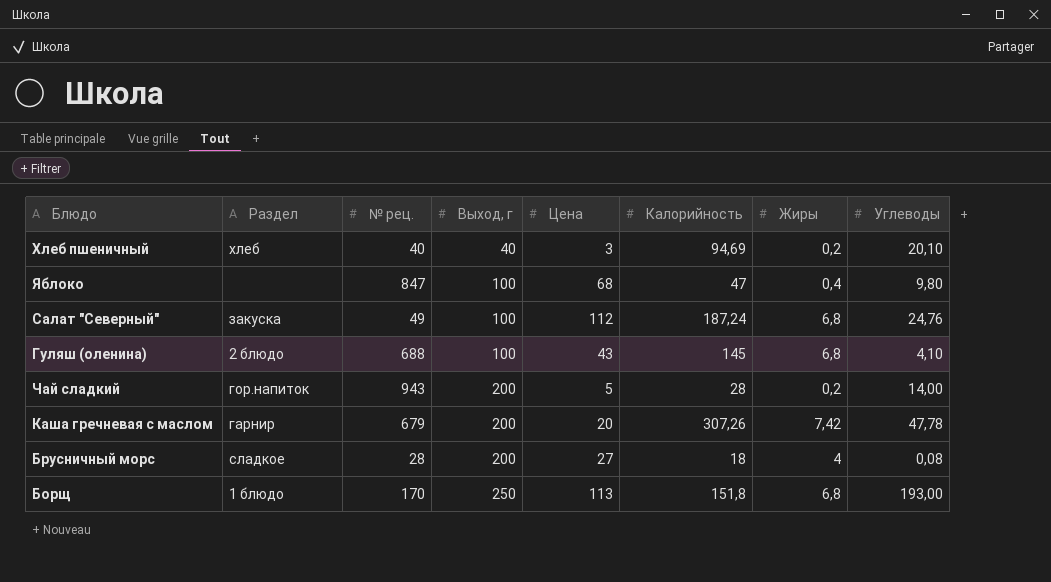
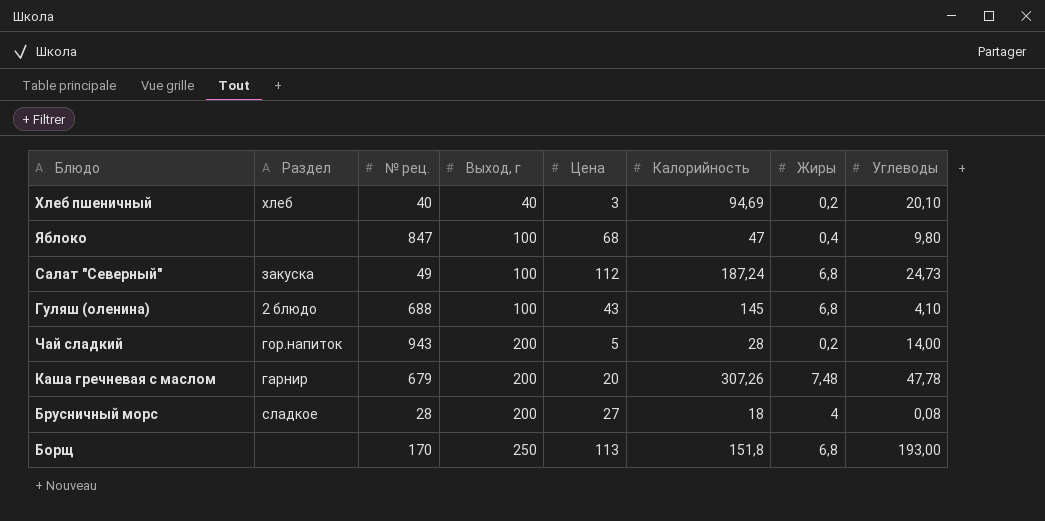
Салат "Северный" | Углеводы: 24,76 -> 24,73
Каша гречневая с маслом | Жиры: 7,42 -> 7,48
Борщ | Раздел: 1 блюдо -> none

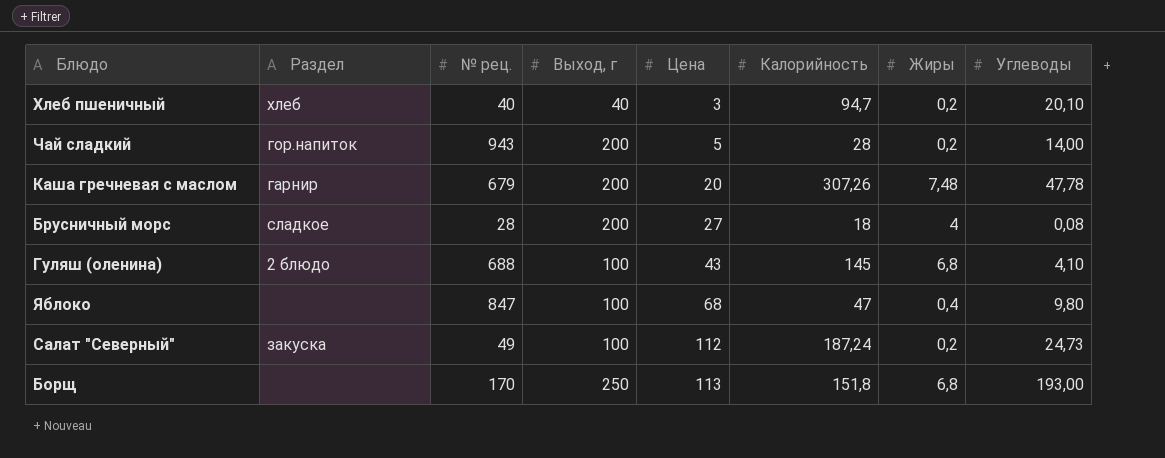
row order: Выход, г ascending -> Цена ascending
Хлеб пшеничный | Калорийность: 94,69 -> 94,7
Салат "Северный" | Жиры: 6,8 -> 0,2

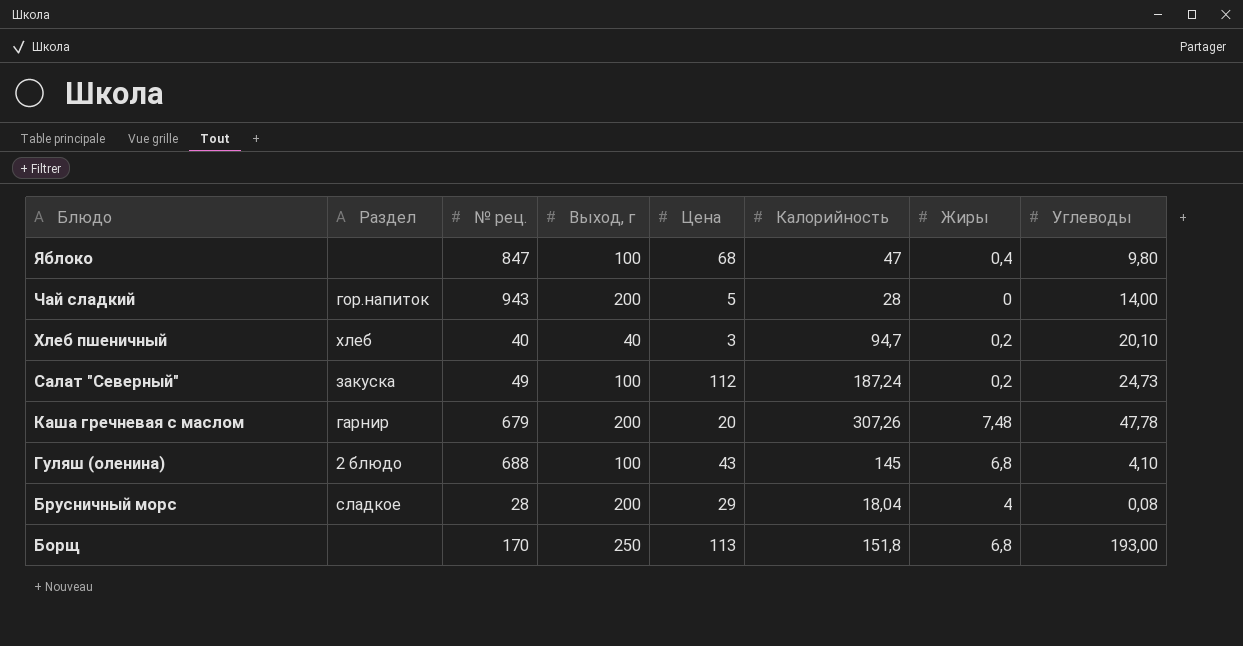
row order: Цена ascending -> Блюдо descending
Чай сладкий | Жиры: 0,2 -> 0
Брусничный морс | Цена: 27 -> 29
Брусничный морс | Калорийность: 18 -> 18,04

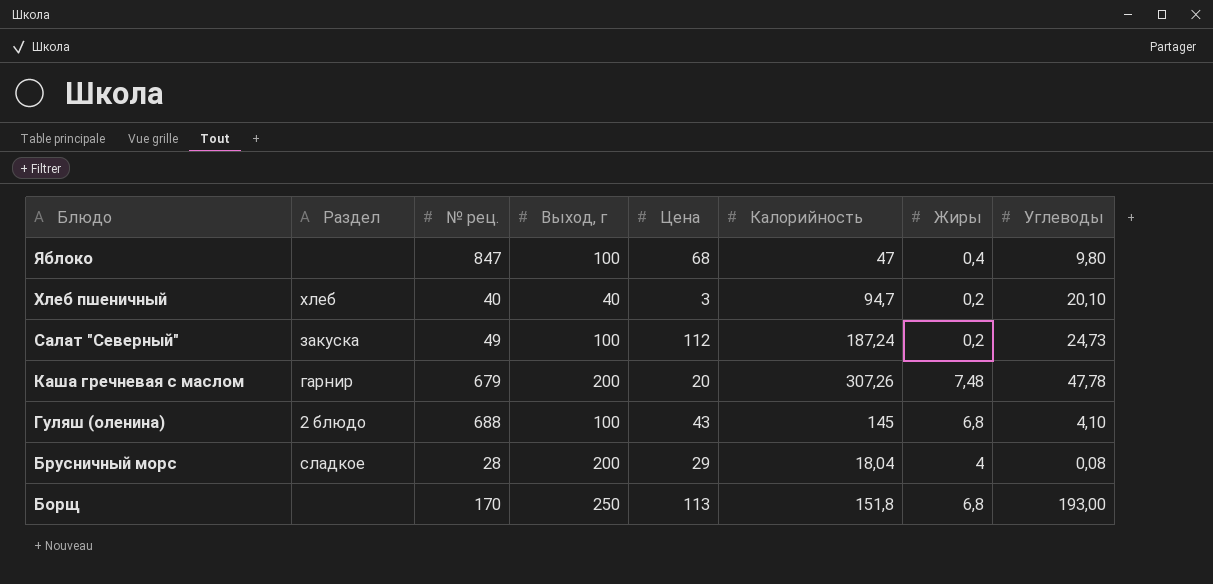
row Чай сладкий: гор.напиток | 943 | 200 | 5 | 28 | 0 | 14,00 -> none

